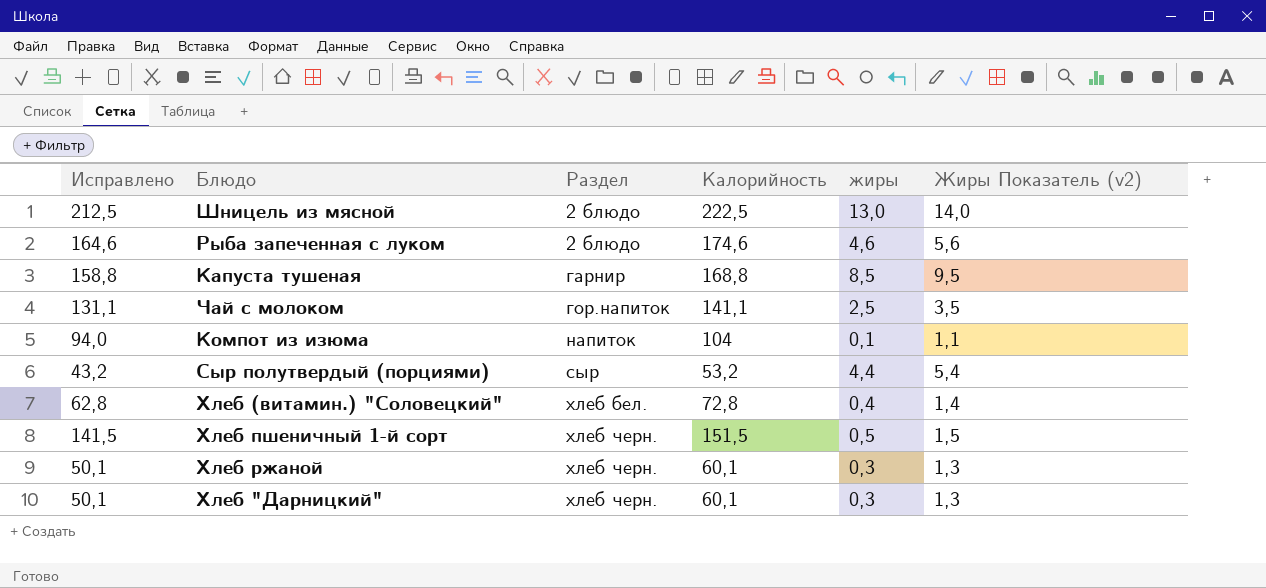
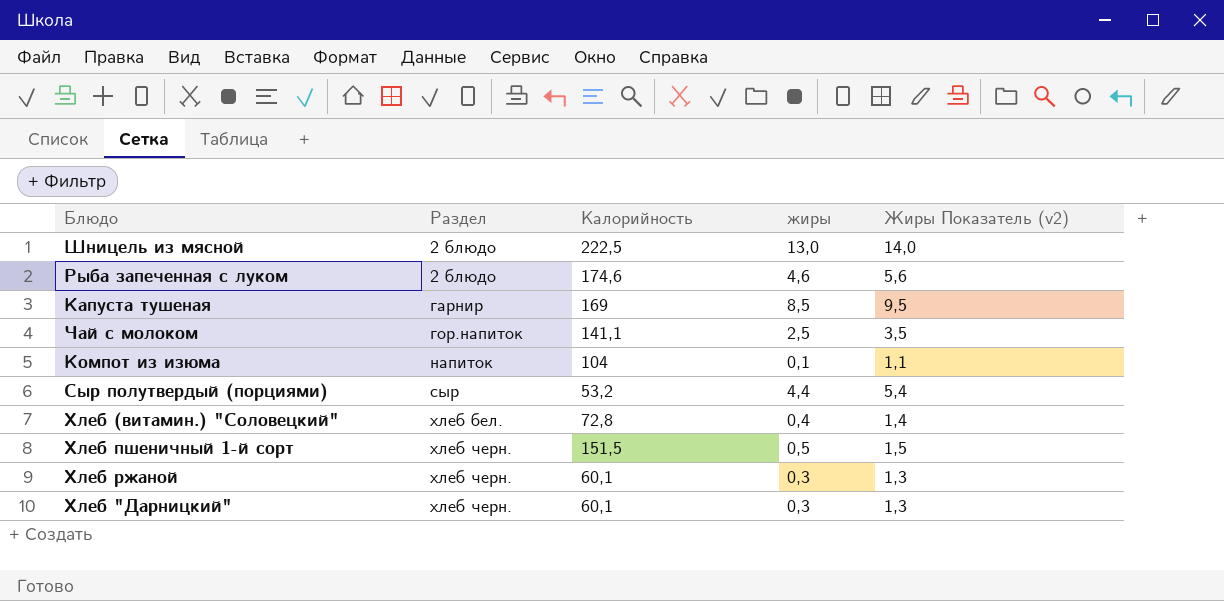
column Исправлено | formula: [Калорийность] - 10 -> none
Капуста тушеная | Калорийность: 168,8 -> 169

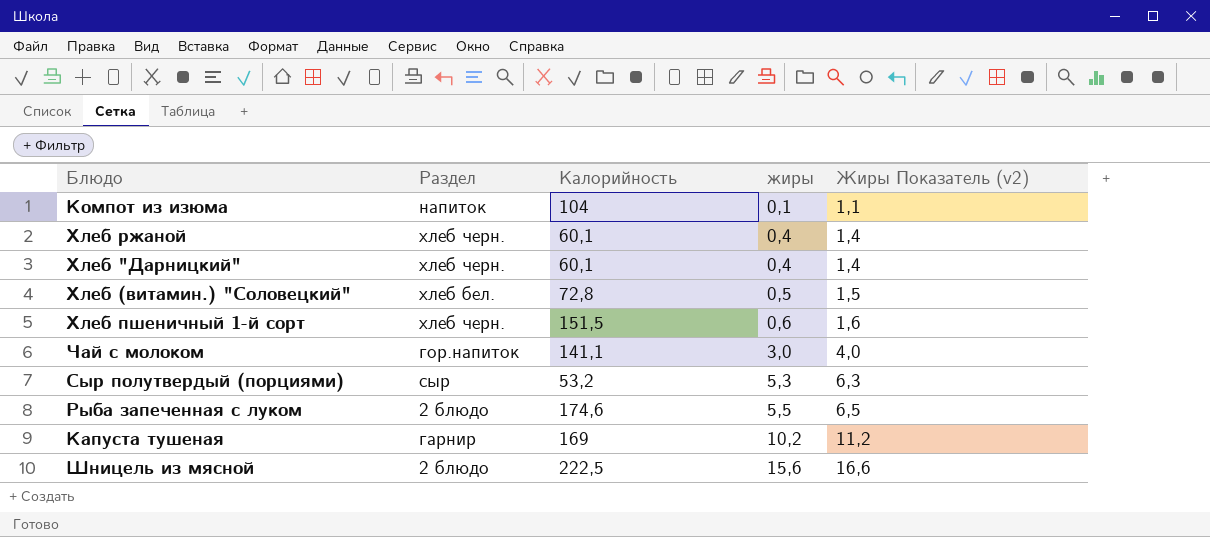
row order: Раздел ascending -> жиры ascending
Хлеб ржаной | жиры: 0,3 -> 0,4
Хлеб ржаной | Жиры Показатель (v2): 1,3 -> 1,4
Хлеб "Дарницкий" | жиры: 0,3 -> 0,4
Хлеб "Дарницкий" | Жиры Показатель (v2): 1,3 -> 1,4
Хлеб (витамин.) "Соловецкий" | жиры: 0,4 -> 0,5
Хлеб (витамин.) "Соловецкий" | Жиры Показатель (v2): 1,4 -> 1,5
Хлеб пшеничный 1-й сорт | жиры: 0,5 -> 0,6
Хлеб пшеничный 1-й сорт | Жиры Показатель (v2): 1,5 -> 1,6
Чай с молоком | жиры: 2,5 -> 3,0
Чай с молоком | Жиры Показатель (v2): 3,5 -> 4,0
Сыр полутвердый (порциями) | жиры: 4,4 -> 5,3
Сыр полутвердый (порциями) | Жиры Показатель (v2): 5,4 -> 6,3
Рыба запеченная с луком | жиры: 4,6 -> 5,5
Рыба запеченная с луком | Жиры Показатель (v2): 5,6 -> 6,5
Капуста тушеная | жиры: 8,5 -> 10,2
Капуста тушеная | Жиры Показатель (v2): 9,5 -> 11,2
Шницель из мясной | жиры: 13,0 -> 15,6
Шницель из мясной | Жиры Показатель (v2): 14,0 -> 16,6

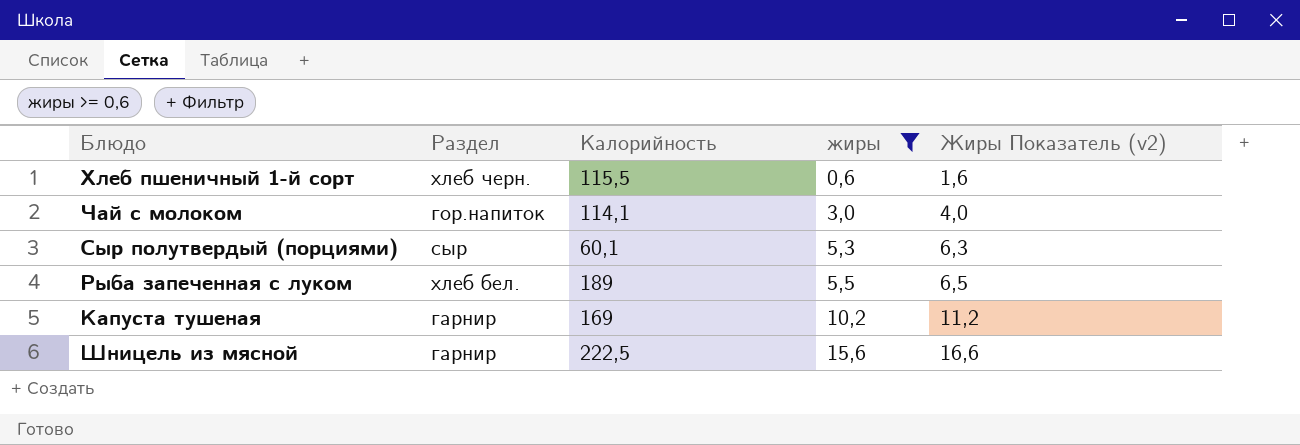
filter: none -> жиры >= 0,6
Хлеб пшеничный 1-й сорт | Калорийность: 151,5 -> 115,5
Чай с молоком | Калорийность: 141,1 -> 114,1
Сыр полутвердый (порциями) | Калорийность: 53,2 -> 60,1
Рыба запеченная с луком | Раздел: 2 блюдо -> хлеб бел.
Рыба запеченная с луком | Калорийность: 174,6 -> 189
Шницель из мясной | Раздел: 2 блюдо -> гарнир

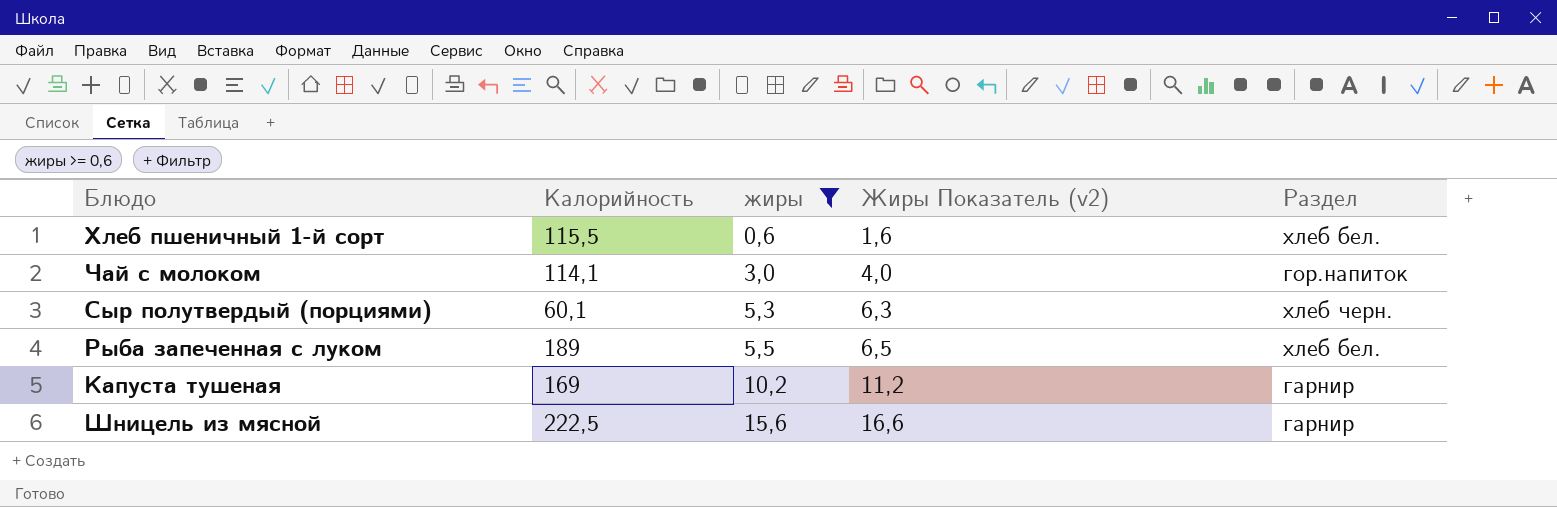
column Раздел | position: 2 -> 5
Хлеб пшеничный 1-й сорт | Раздел: хлеб черн. -> хлеб бел.
Сыр полутвердый (порциями) | Раздел: сыр -> хлеб черн.

